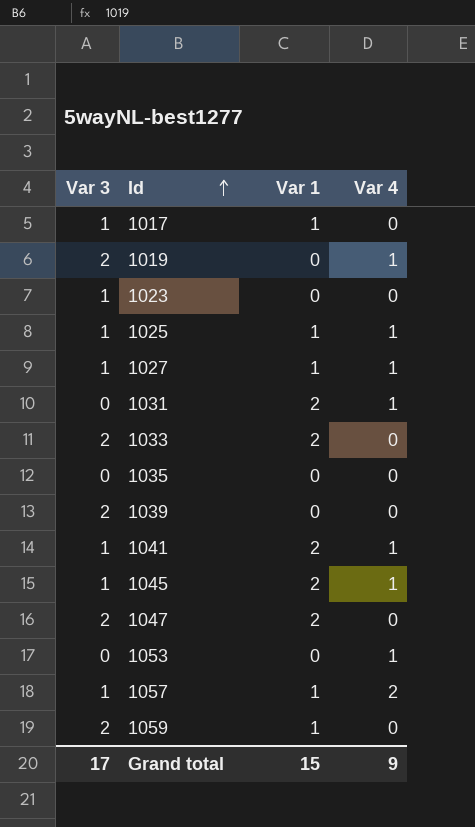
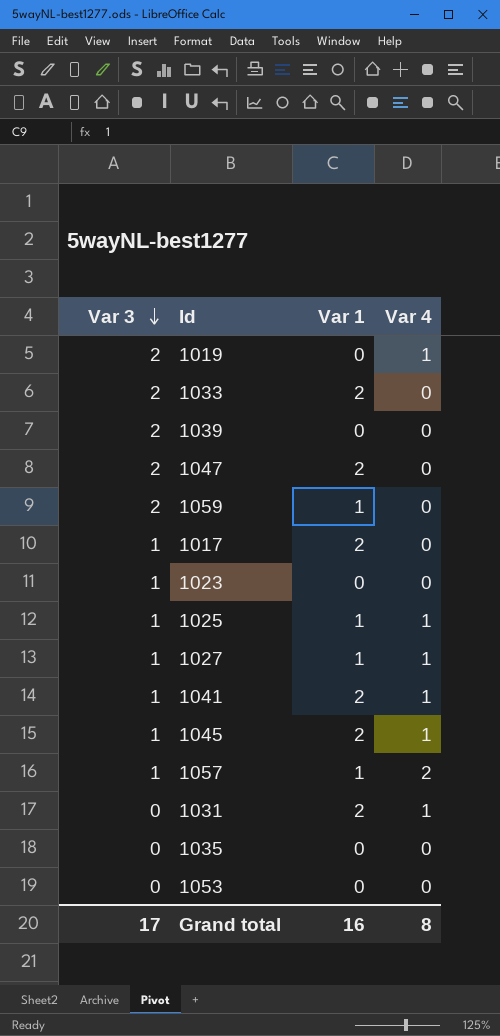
row order: Id ascending -> Var 3 descending
1017 | Var 1: 1 -> 2
1053 | Var 4: 1 -> 0
Grand total | Var 1: 15 -> 16
Grand total | Var 4: 9 -> 8

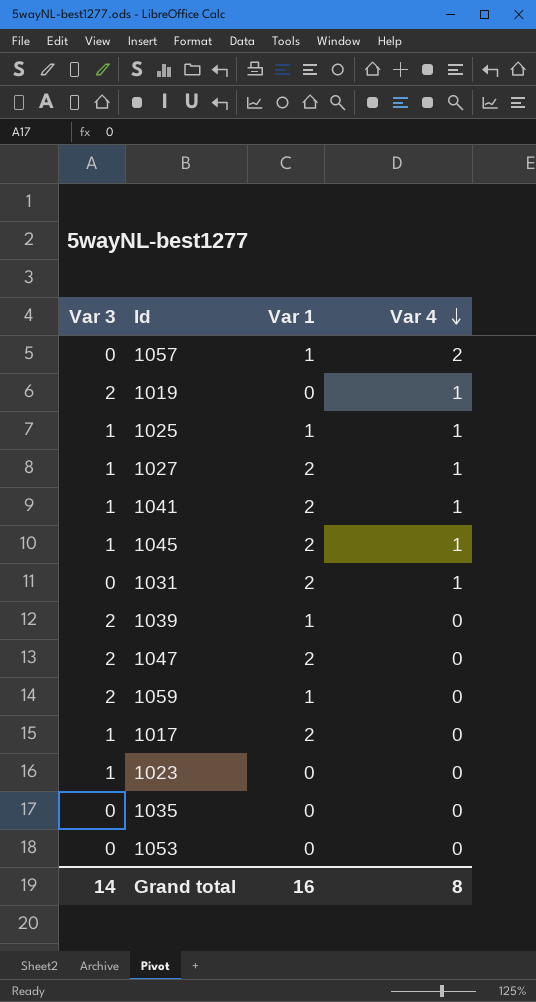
row order: Var 3 descending -> Var 4 descending
row 1033: 2 | 2 | 0 -> none
1057 | Var 3: 1 -> 0
1027 | Var 1: 1 -> 2
1039 | Var 1: 0 -> 1
Grand total | Var 3: 17 -> 14

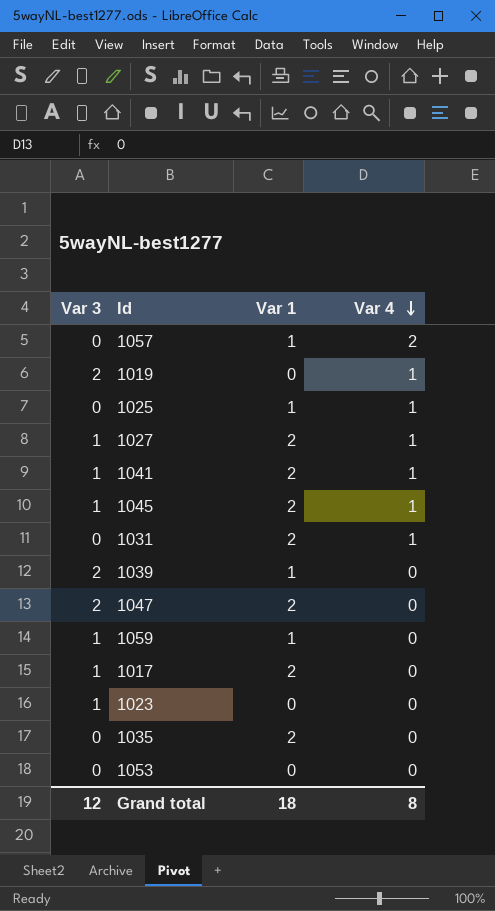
1025 | Var 3: 1 -> 0
1059 | Var 3: 2 -> 1
1035 | Var 1: 0 -> 2
Grand total | Var 3: 14 -> 12
Grand total | Var 1: 16 -> 18

